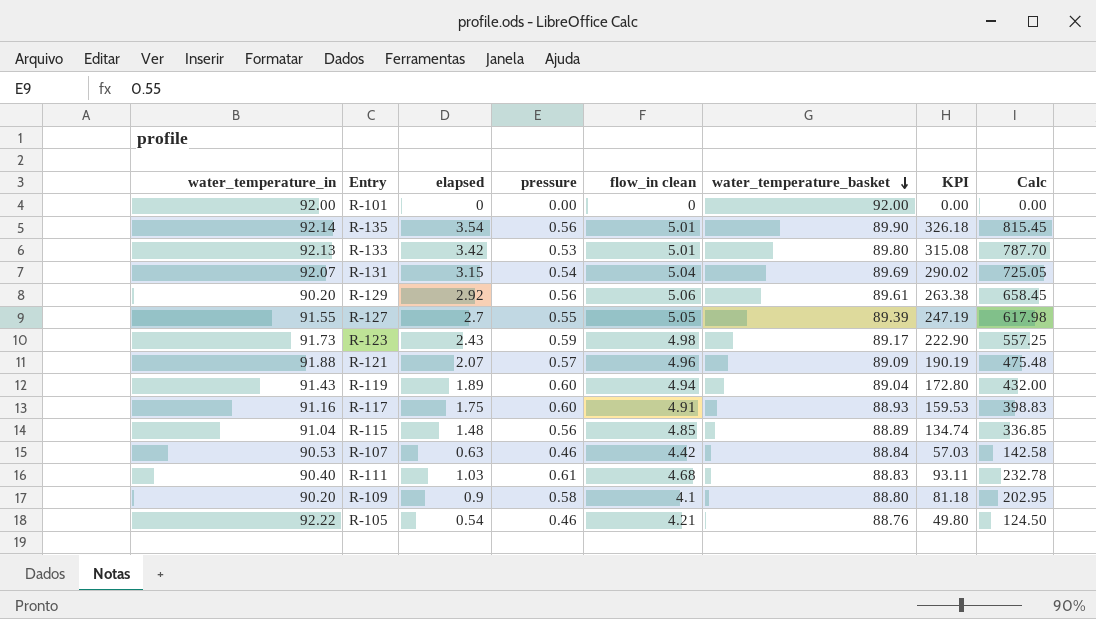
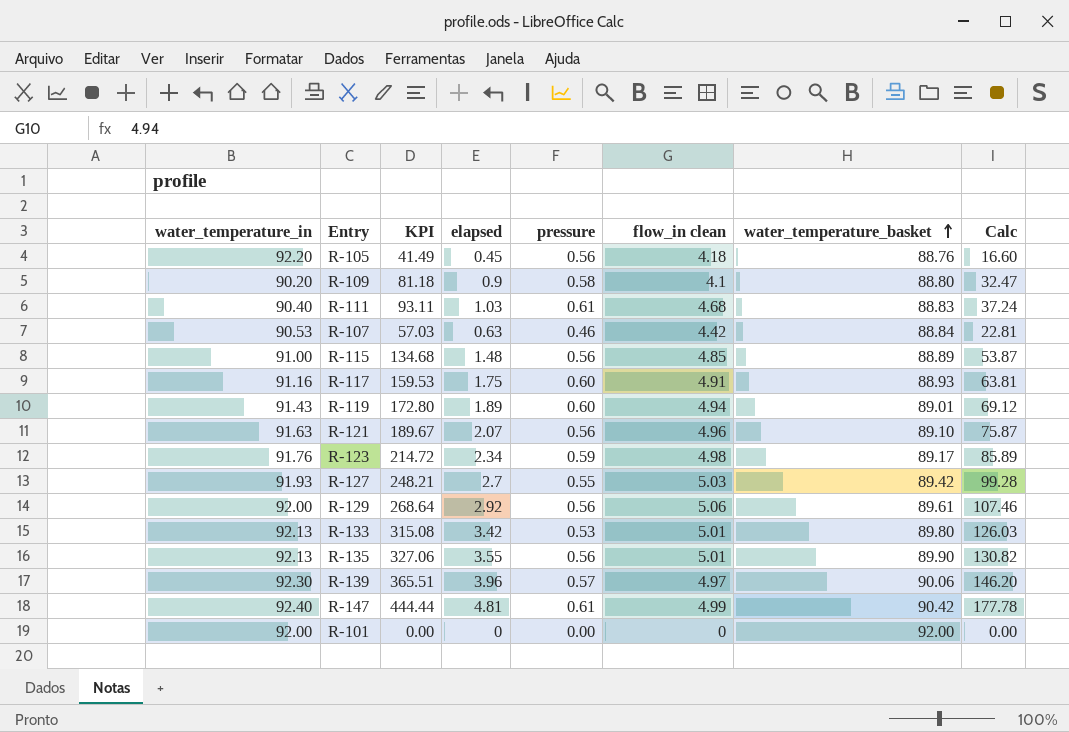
row order: water_temperature_basket descending -> water_temperature_basket ascending
column KPI | position: 7 -> 3
column Calc | formula: [KPI] * 2.5 -> [KPI] * 0.4
row R-131: 92.07 | 3.15 | 0.54 | 5.04 | 89.69 | 290.02 | 725.05 -> none
R-105 | water_temperature_in: 92.22 -> 92.20
R-105 | KPI: 49.80 -> 41.49
R-105 | elapsed: 0.54 -> 0.45
R-105 | pressure: 0.46 -> 0.56
R-105 | flow_in clean: 4.21 -> 4.18
R-115 | water_temperature_in: 91.04 -> 91.00
R-115 | KPI: 134.74 -> 134.68
R-119 | water_temperature_basket: 89.04 -> 89.01
R-121 | water_temperature_in: 91.88 -> 91.63
R-121 | KPI: 190.19 -> 189.67
R-121 | pressure: 0.57 -> 0.56
R-121 | water_temperature_basket: 89.09 -> 89.10
R-123 | water_temperature_in: 91.73 -> 91.76
R-123 | KPI: 222.90 -> 214.72
R-123 | elapsed: 2.43 -> 2.34
R-127 | water_temperature_in: 91.55 -> 91.93
R-127 | KPI: 247.19 -> 248.21
R-127 | flow_in clean: 5.05 -> 5.03
R-127 | water_temperature_basket: 89.39 -> 89.42
R-129 | water_temperature_in: 90.20 -> 92.00
R-129 | KPI: 263.38 -> 268.64
R-135 | water_temperature_in: 92.14 -> 92.13
R-135 | KPI: 326.18 -> 327.06
R-135 | elapsed: 3.54 -> 3.55
row R-139: none -> 92.30 | 365.51 | 3.96 | 0.57 | 4.97 | 90.06 | 146.20
row R-147: none -> 92.40 | 444.44 | 4.81 | 0.61 | 4.99 | 90.42 | 177.78

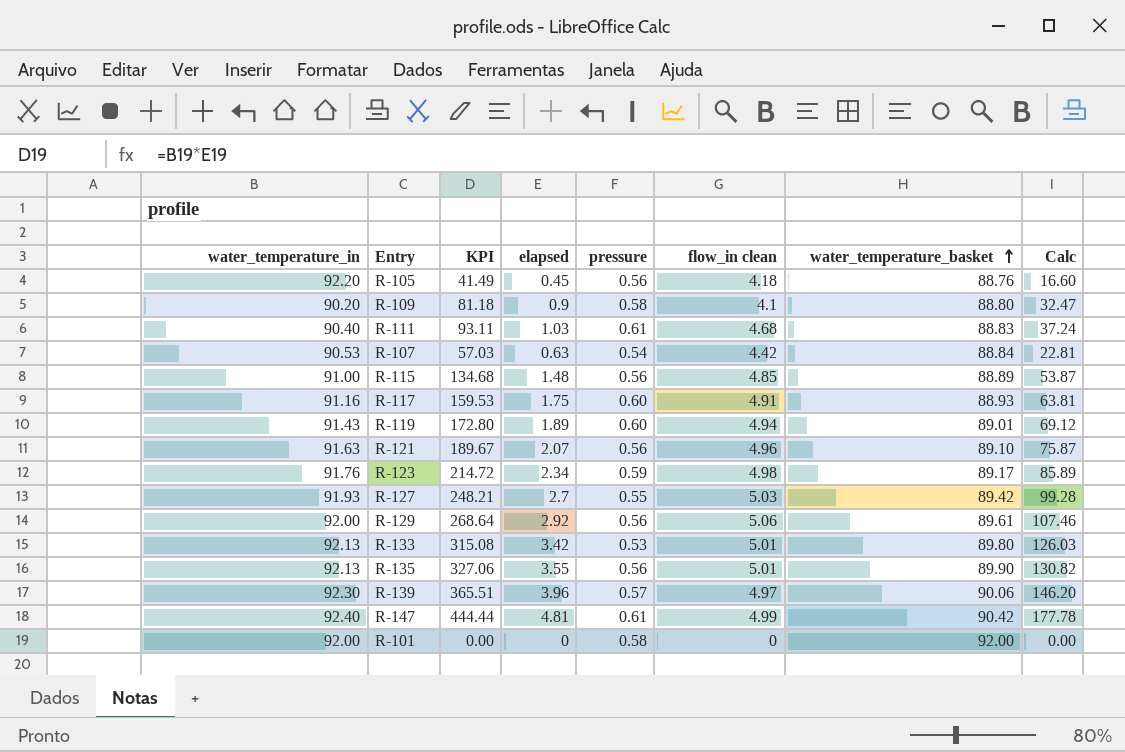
R-107 | pressure: 0.46 -> 0.54
R-101 | pressure: 0.00 -> 0.58

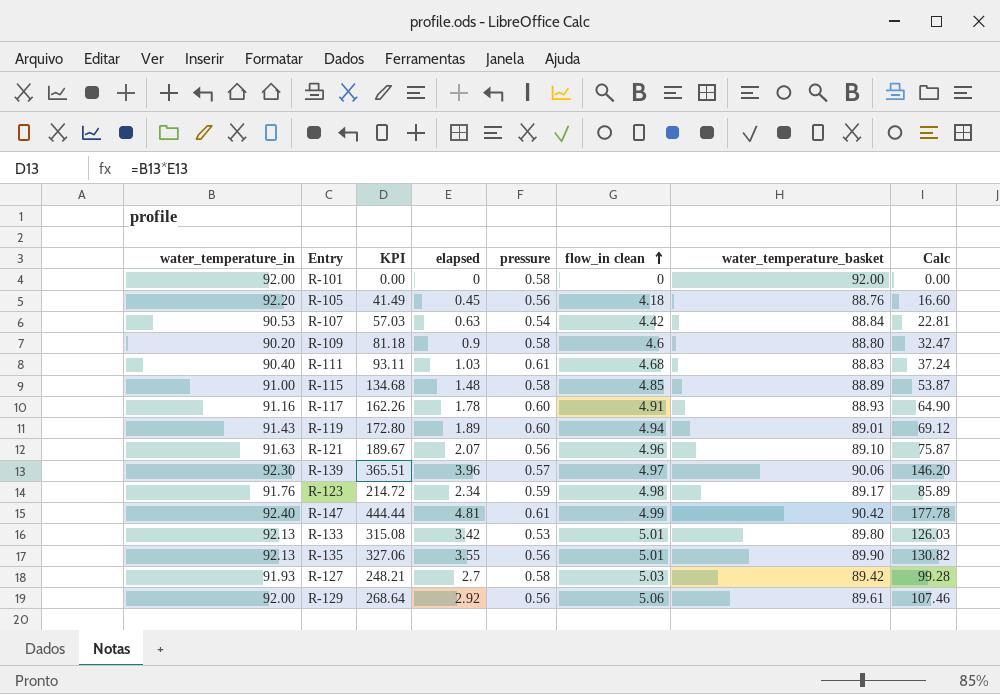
row order: water_temperature_basket ascending -> flow_in clean ascending
R-109 | flow_in clean: 4.1 -> 4.6
R-115 | pressure: 0.56 -> 0.58
R-117 | KPI: 159.53 -> 162.26
R-117 | elapsed: 1.75 -> 1.78
R-117 | Calc: 63.81 -> 64.90
R-127 | pressure: 0.55 -> 0.58

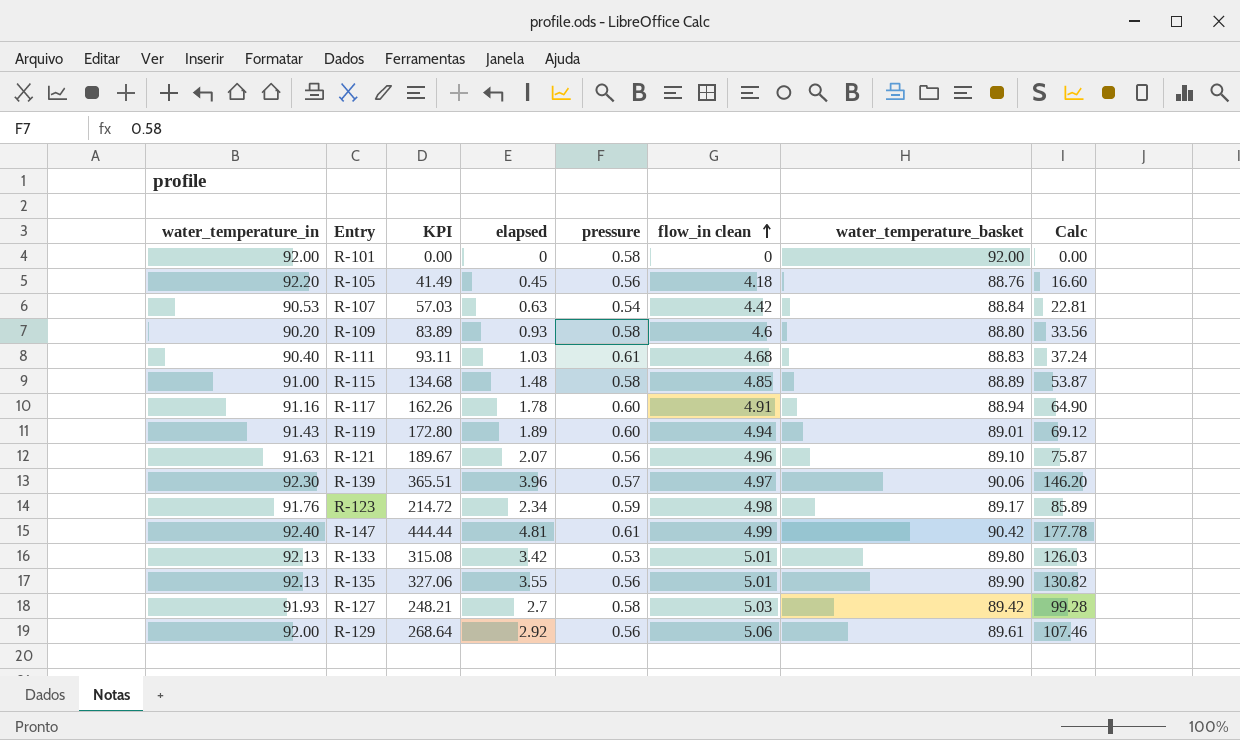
R-109 | KPI: 81.18 -> 83.89
R-109 | elapsed: 0.9 -> 0.93
R-109 | Calc: 32.47 -> 33.56
R-117 | water_temperature_basket: 88.93 -> 88.94

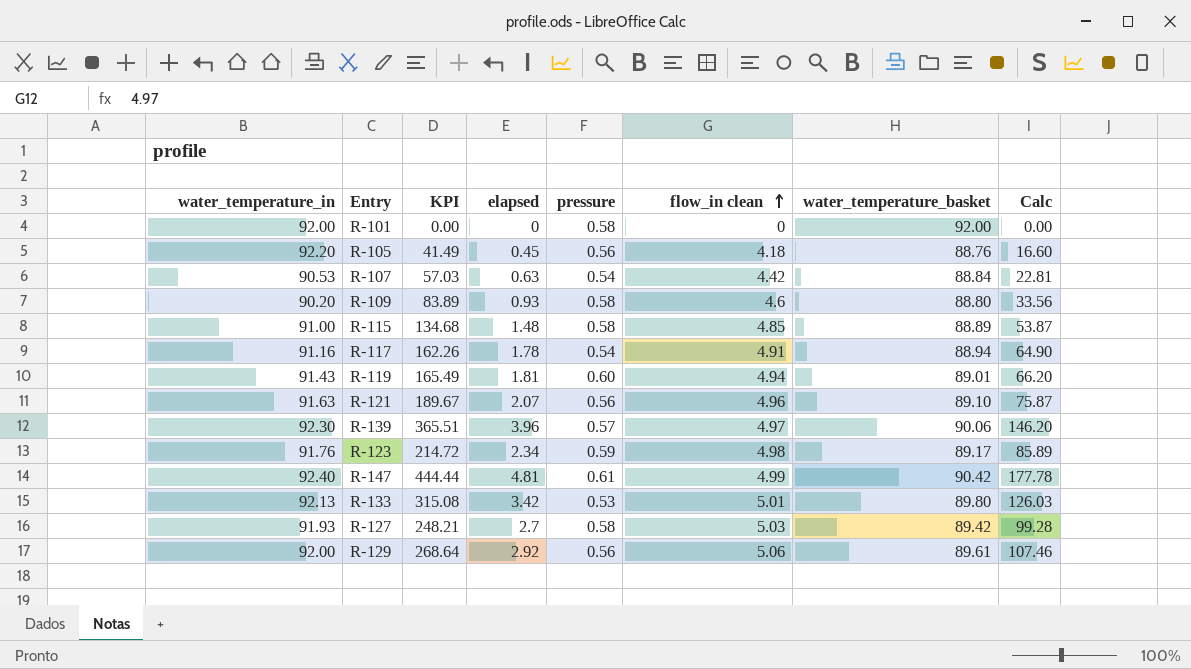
row R-111: 90.40 | 93.11 | 1.03 | 0.61 | 4.68 | 88.83 | 37.24 -> none
row R-135: 92.13 | 327.06 | 3.55 | 0.56 | 5.01 | 89.90 | 130.82 -> none
R-117 | pressure: 0.60 -> 0.54
R-119 | KPI: 172.80 -> 165.49
R-119 | elapsed: 1.89 -> 1.81
R-119 | Calc: 69.12 -> 66.20

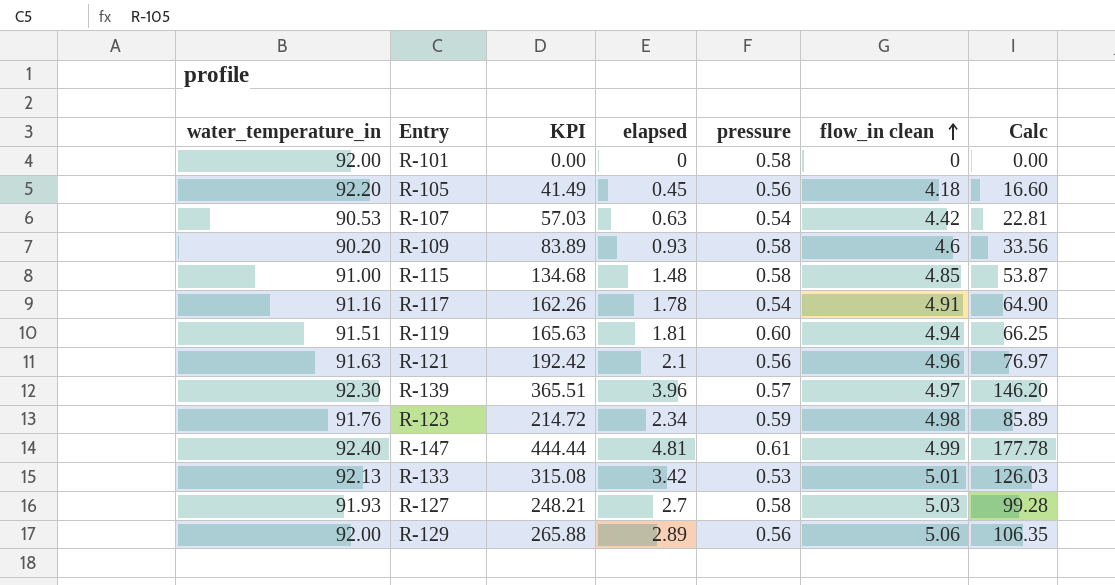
column water_temperature_basket | position: 7 -> none
R-119 | water_temperature_in: 91.43 -> 91.51
R-119 | KPI: 165.49 -> 165.63
R-119 | Calc: 66.20 -> 66.25
R-121 | KPI: 189.67 -> 192.42
R-121 | elapsed: 2.07 -> 2.1
R-121 | Calc: 75.87 -> 76.97
R-129 | KPI: 268.64 -> 265.88
R-129 | elapsed: 2.92 -> 2.89
R-129 | Calc: 107.46 -> 106.35

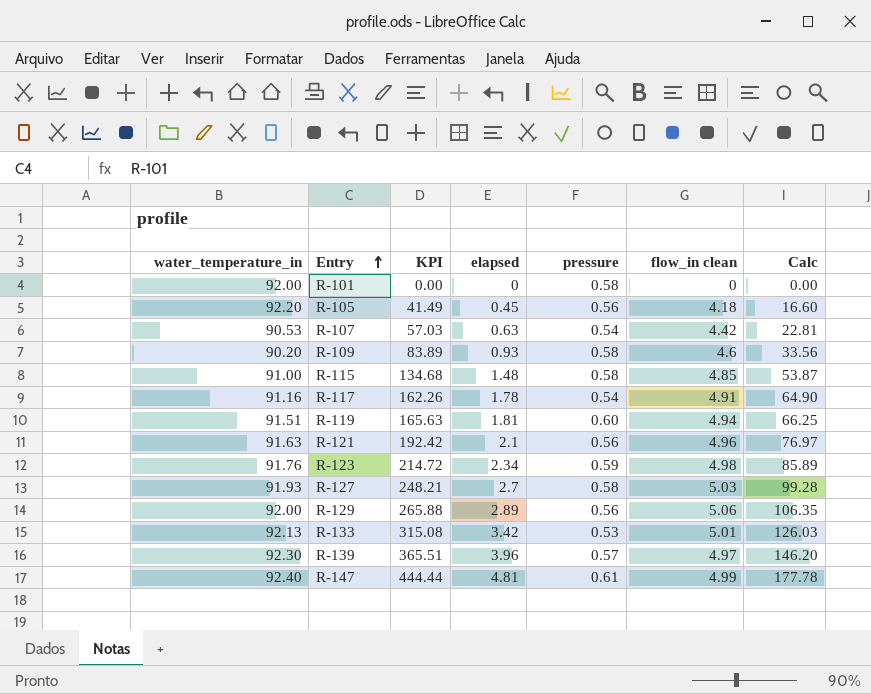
row order: flow_in clean ascending -> Entry ascending

